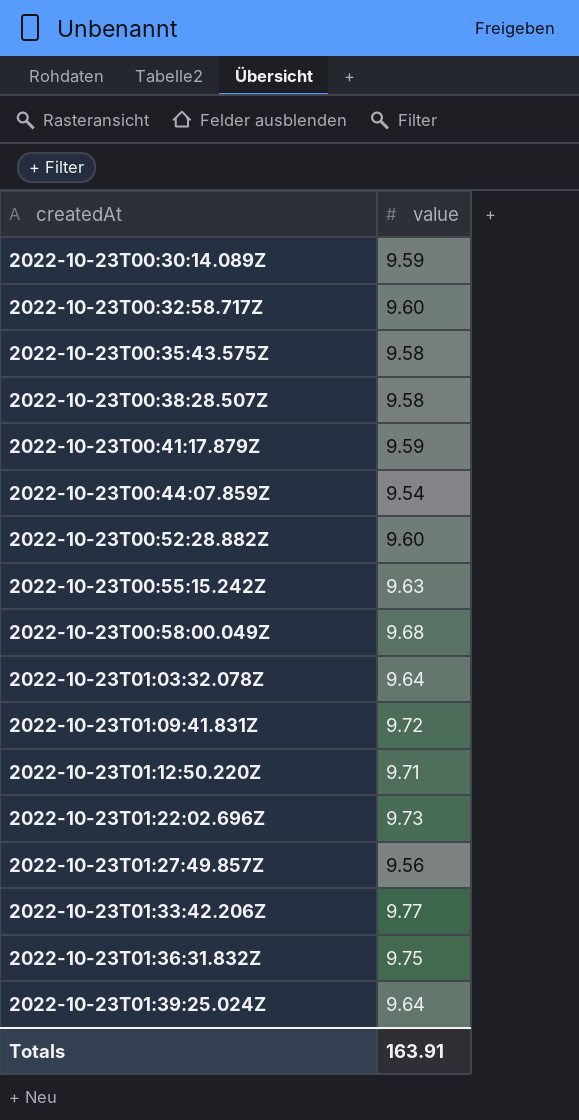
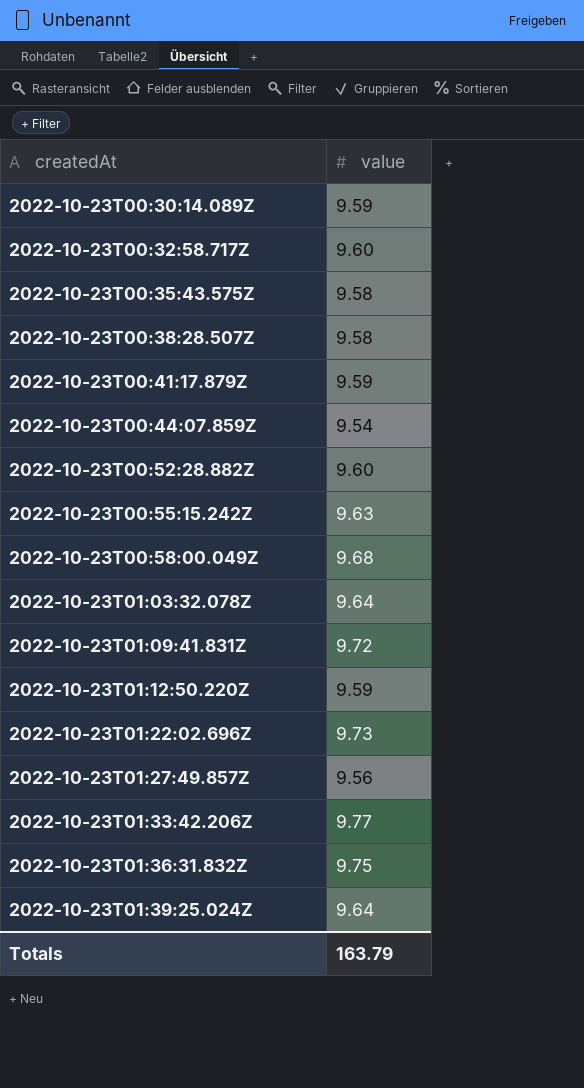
2022-10-23T01:12:50.220Z | value: 9.71 -> 9.59
Totals | value: 163.91 -> 163.79

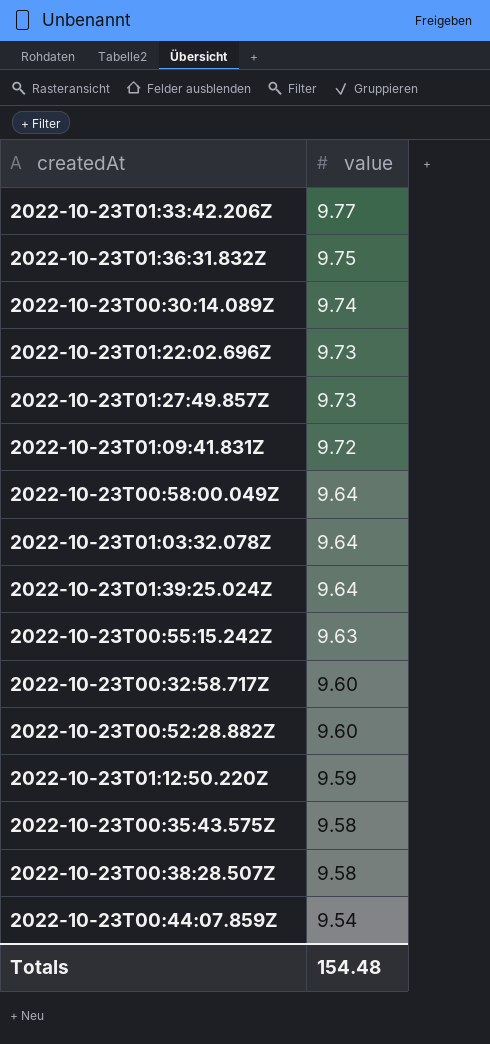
row order: createdAt ascending -> value descending
row 2022-10-23T00:41:17.879Z: 9.59 -> none
2022-10-23T00:30:14.089Z | value: 9.59 -> 9.74
2022-10-23T01:27:49.857Z | value: 9.56 -> 9.73
2022-10-23T00:58:00.049Z | value: 9.68 -> 9.64
Totals | value: 163.79 -> 154.48

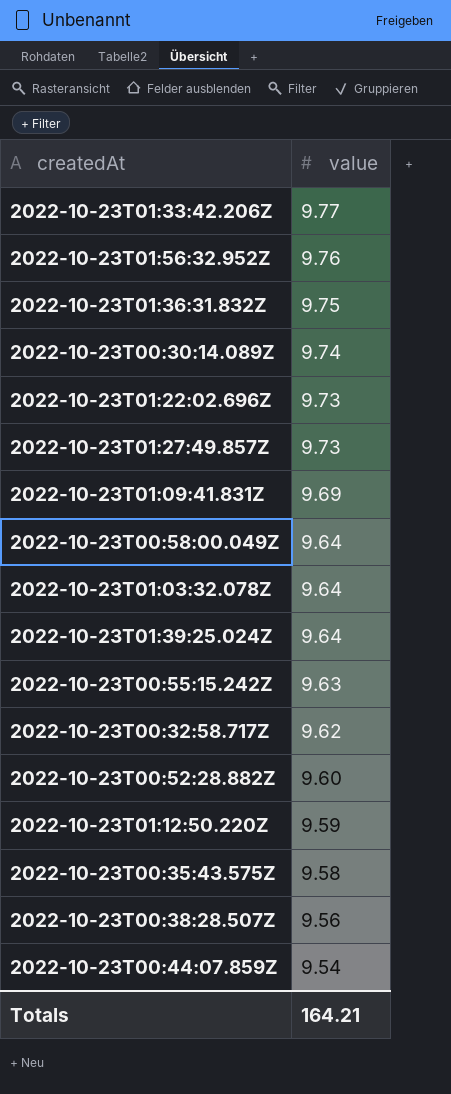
row 2022-10-23T01:56:32.952Z: none -> 9.76
2022-10-23T01:09:41.831Z | value: 9.72 -> 9.69
2022-10-23T00:32:58.717Z | value: 9.60 -> 9.62
2022-10-23T00:38:28.507Z | value: 9.58 -> 9.56
Totals | value: 154.48 -> 164.21

